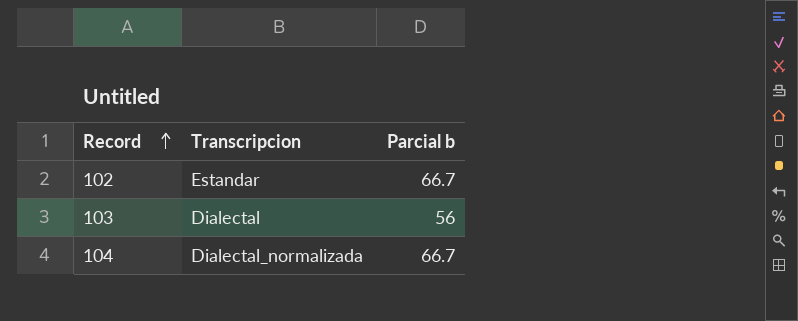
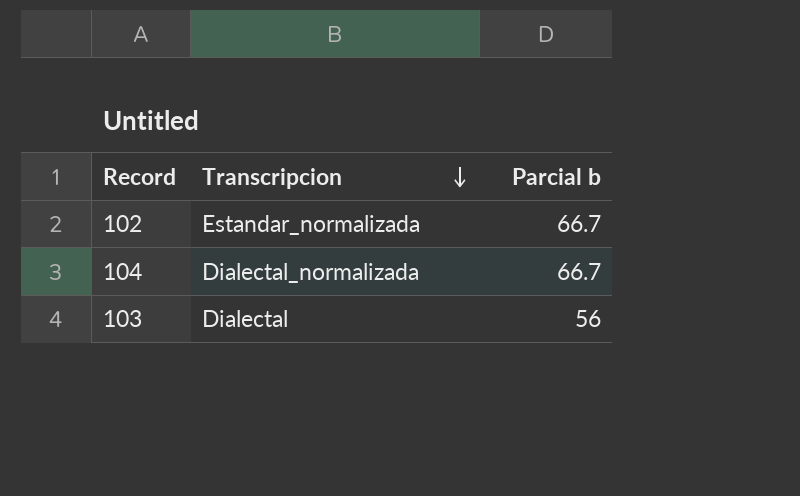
row order: Record ascending -> Transcripcion descending
102 | Transcripcion: Estandar -> Estandar_normalizada

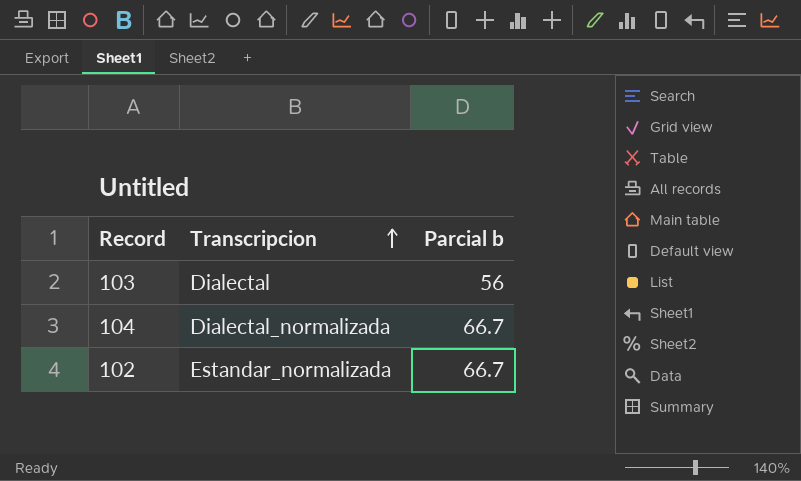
row order: Transcripcion descending -> Transcripcion ascending

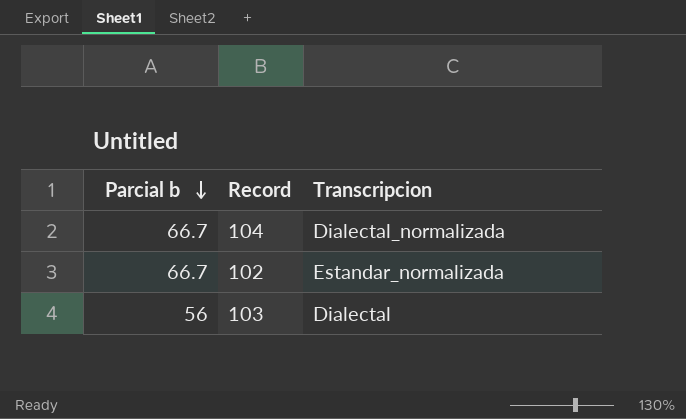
row order: Transcripcion ascending -> Parcial b descending
column Parcial b | position: 3 -> 1

